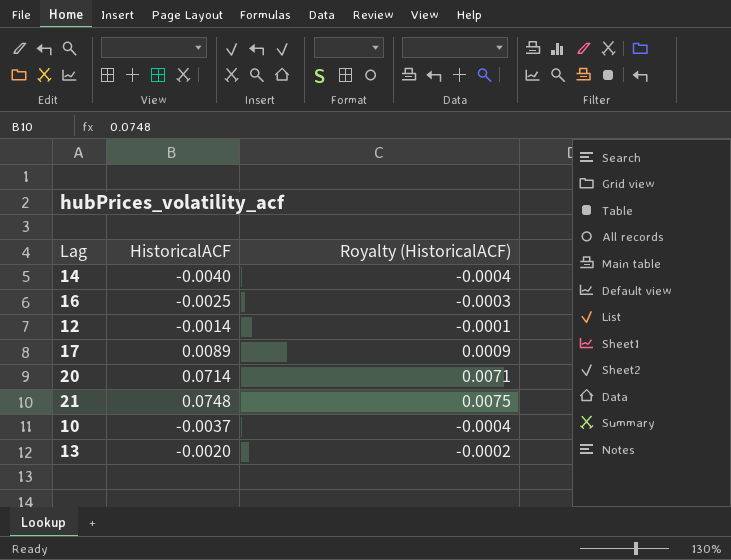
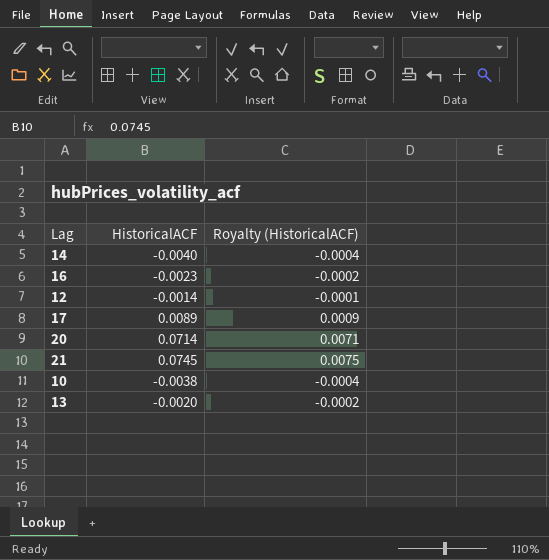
16 | HistoricalACF: -0.0025 -> -0.0023
16 | Royalty (HistoricalACF): -0.0003 -> -0.0002
21 | HistoricalACF: 0.0748 -> 0.0745
10 | HistoricalACF: -0.0037 -> -0.0038

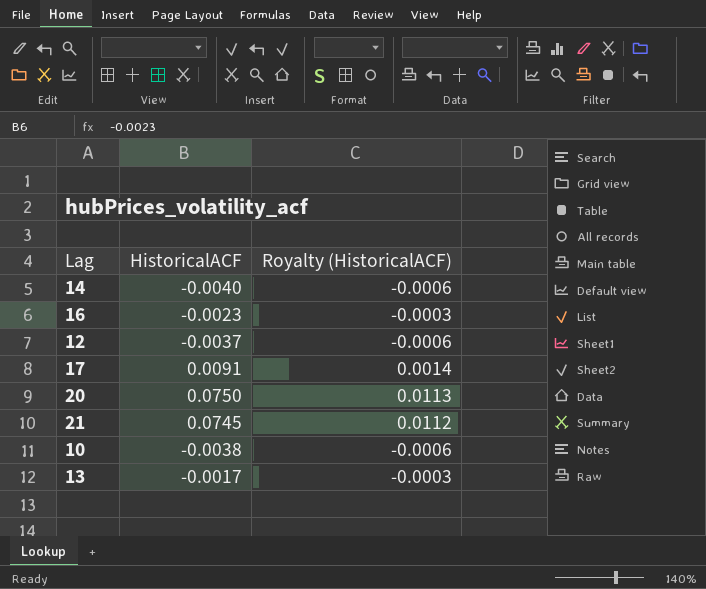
column Royalty (HistoricalACF) | formula: [HistoricalACF] * 0.1 -> [HistoricalACF] * 0.15
12 | HistoricalACF: -0.0014 -> -0.0037
17 | HistoricalACF: 0.0089 -> 0.0091
20 | HistoricalACF: 0.0714 -> 0.0750
13 | HistoricalACF: -0.0020 -> -0.0017

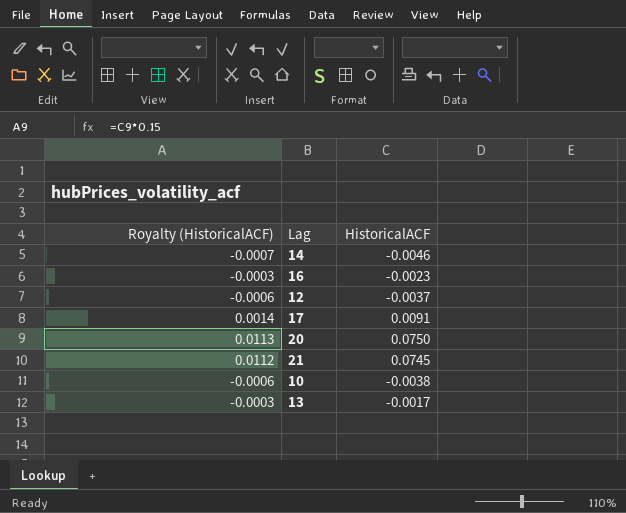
column Royalty (HistoricalACF) | position: 3 -> 1
14 | Royalty (HistoricalACF): -0.0006 -> -0.0007
14 | HistoricalACF: -0.0040 -> -0.0046

